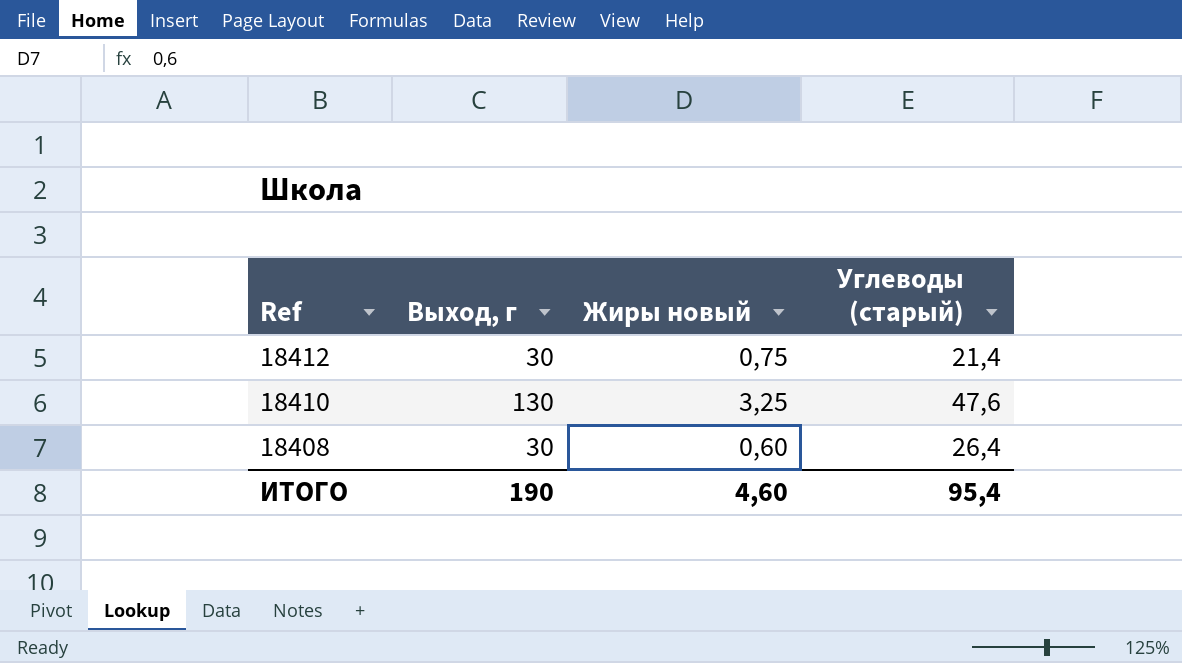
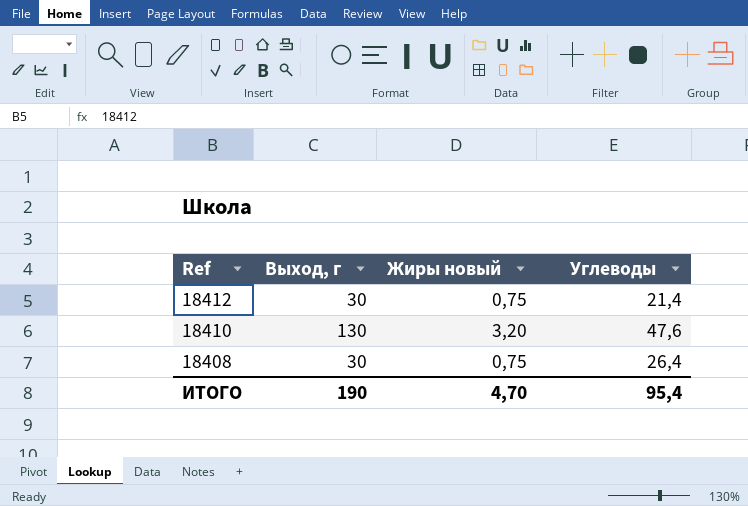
column name: Углеводы (старый) -> Углеводы
18410 | Жиры новый: 3,25 -> 3,20
18408 | Жиры новый: 0,60 -> 0,75
ИТОГО | Жиры новый: 4,60 -> 4,70

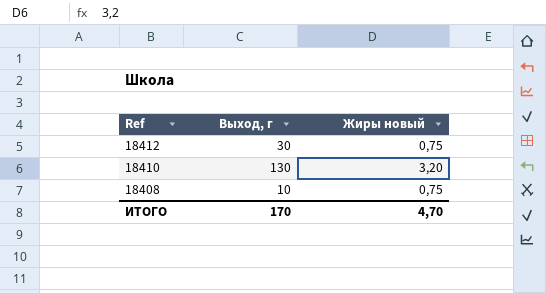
column Углеводы | position: 4 -> none
18408 | Выход, г: 30 -> 10
ИТОГО | Выход, г: 190 -> 170

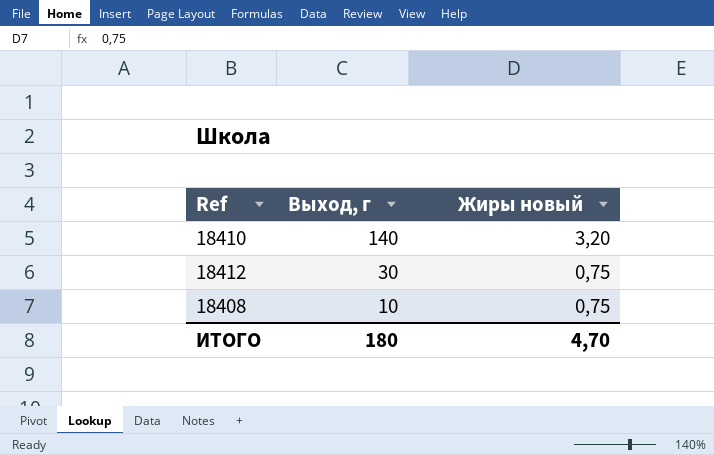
row order: Ref descending -> Выход, г descending
18410 | Выход, г: 130 -> 140
ИТОГО | Выход, г: 170 -> 180

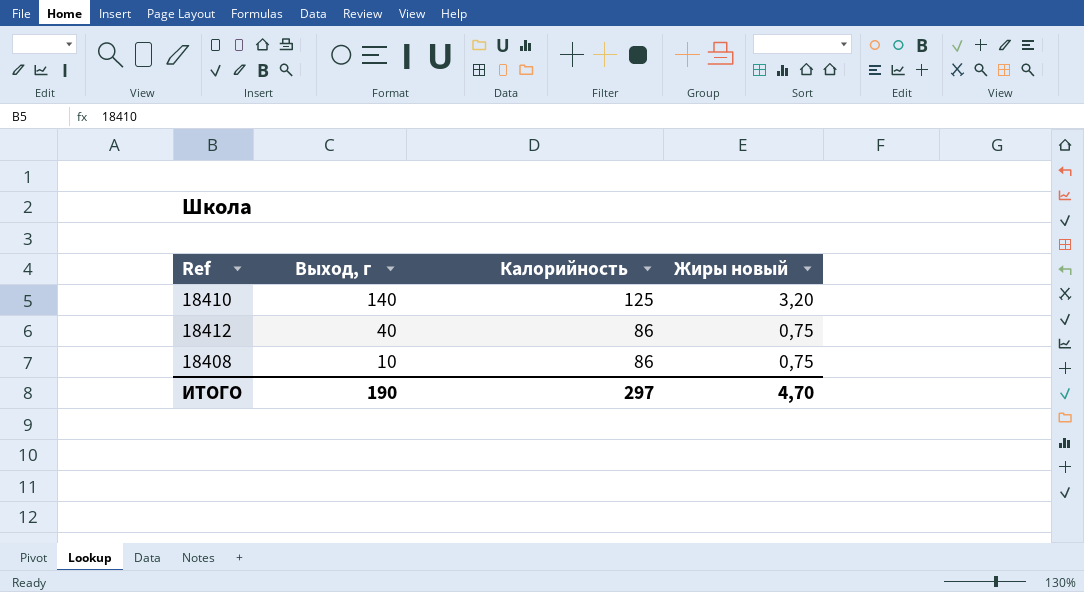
column Калорийность | position: none -> 3
18412 | Выход, г: 30 -> 40
ИТОГО | Выход, г: 180 -> 190

